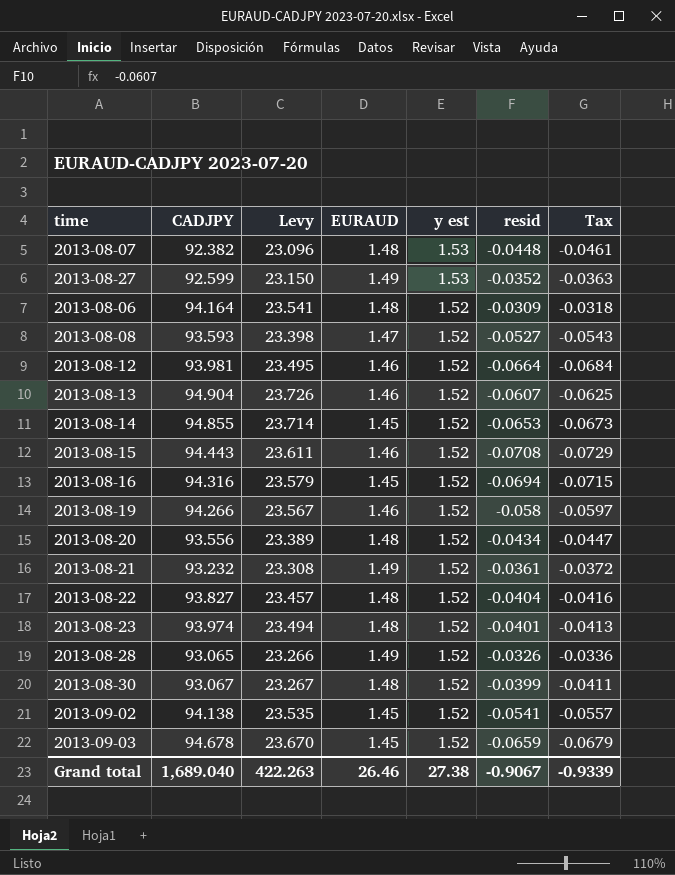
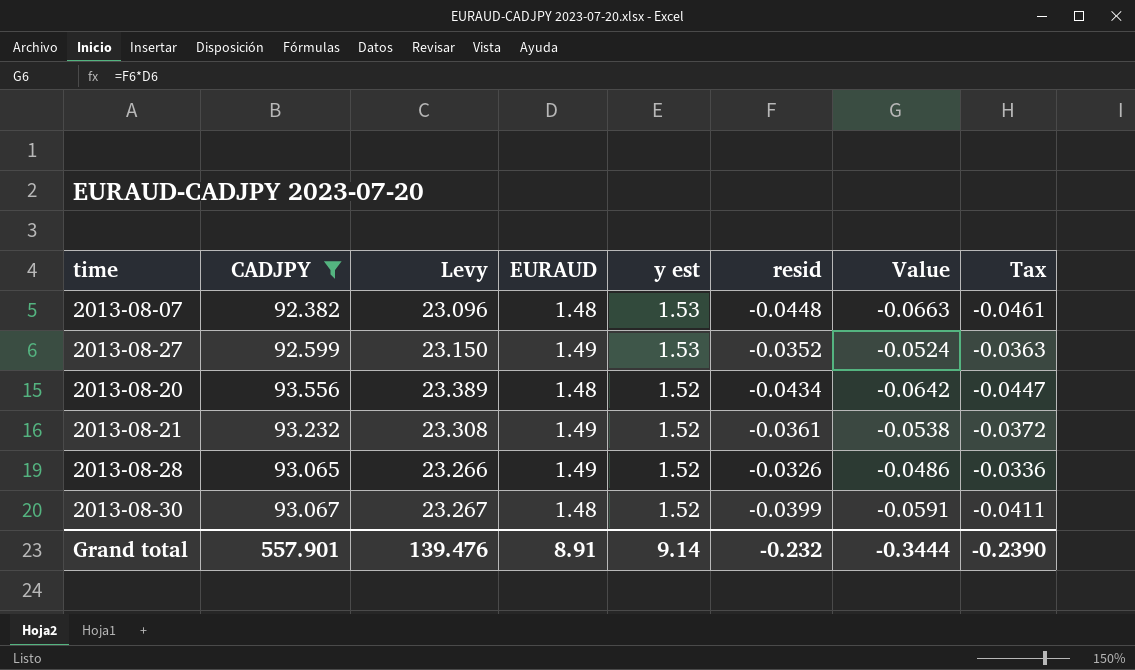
filter: none -> CADJPY <= 93.556
column Value | formula: none -> [EURAUD] * [resid]
Grand total | CADJPY: 1,689.040 -> 557.901
Grand total | Levy: 422.263 -> 139.476
Grand total | EURAUD: 26.46 -> 8.91
Grand total | y est: 27.38 -> 9.14
Grand total | resid: -0.9067 -> -0.232
Grand total | Tax: -0.9339 -> -0.2390

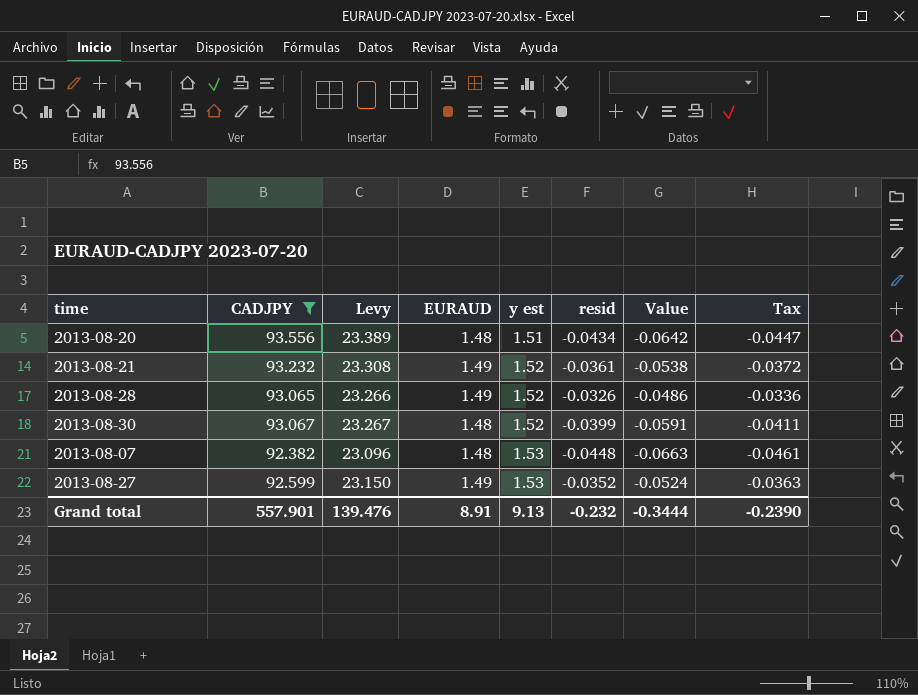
row order: y est descending -> y est ascending
2013-08-20 | y est: 1.52 -> 1.51
Grand total | y est: 9.14 -> 9.13

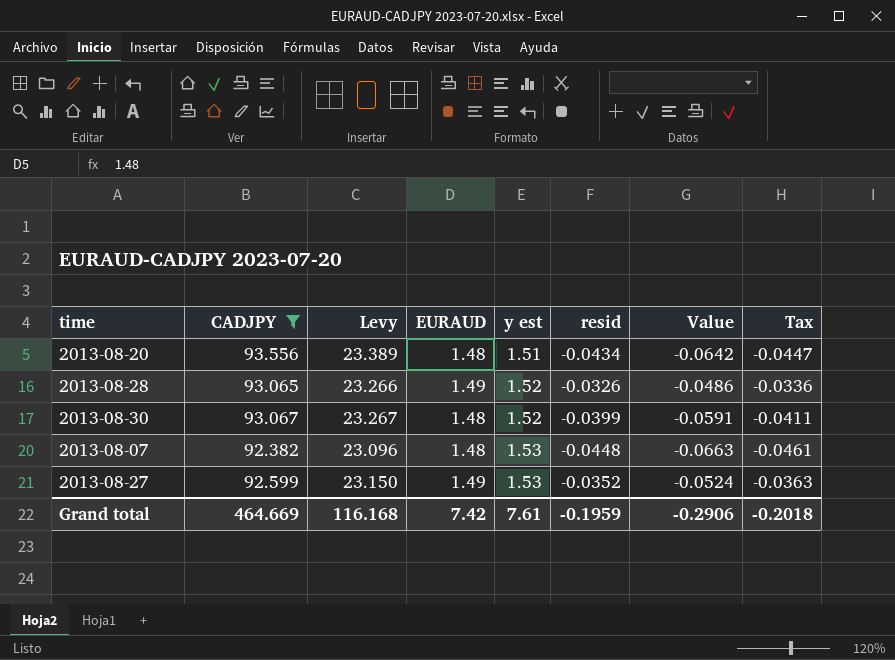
row 2013-08-21: 93.232 | 23.308 | 1.49 | 1.52 | -0.0361 | -0.0538 | -0.0372 -> none
Grand total | CADJPY: 557.901 -> 464.669
Grand total | Levy: 139.476 -> 116.168
Grand total | EURAUD: 8.91 -> 7.42
Grand total | y est: 9.13 -> 7.61
Grand total | resid: -0.232 -> -0.1959
Grand total | Value: -0.3444 -> -0.2906
Grand total | Tax: -0.2390 -> -0.2018

